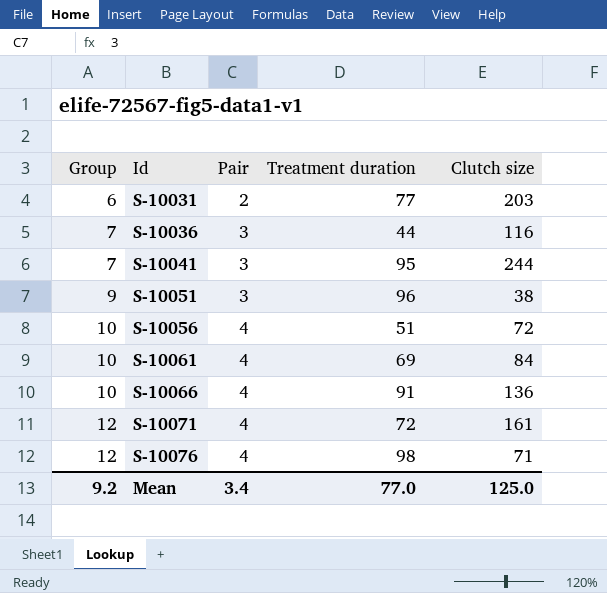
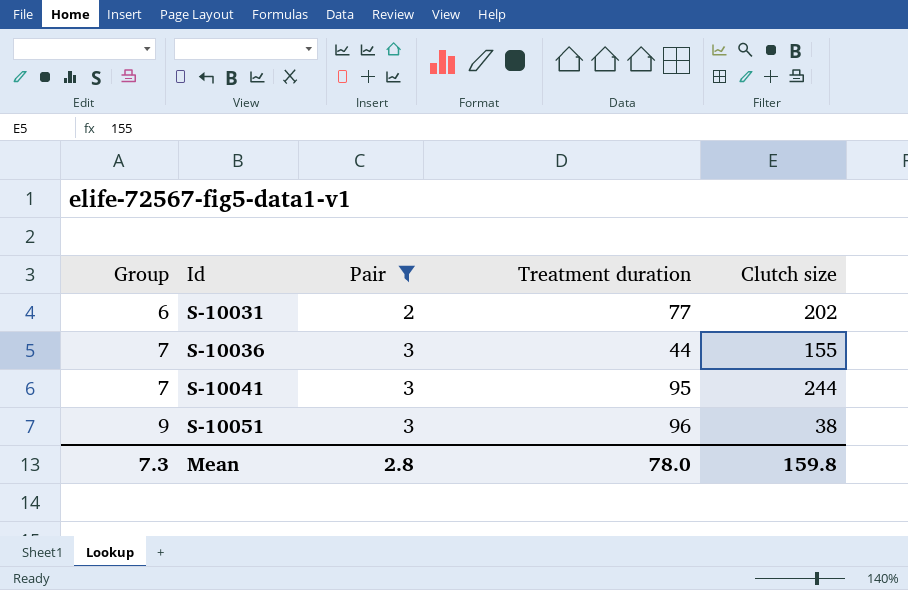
filter: none -> Pair != 4
S-10031 | Clutch size: 203 -> 202
S-10036 | Clutch size: 116 -> 155
Mean | Group: 9.2 -> 7.3
Mean | Pair: 3.4 -> 2.8
Mean | Treatment duration: 77.0 -> 78.0
Mean | Clutch size: 125.0 -> 159.8

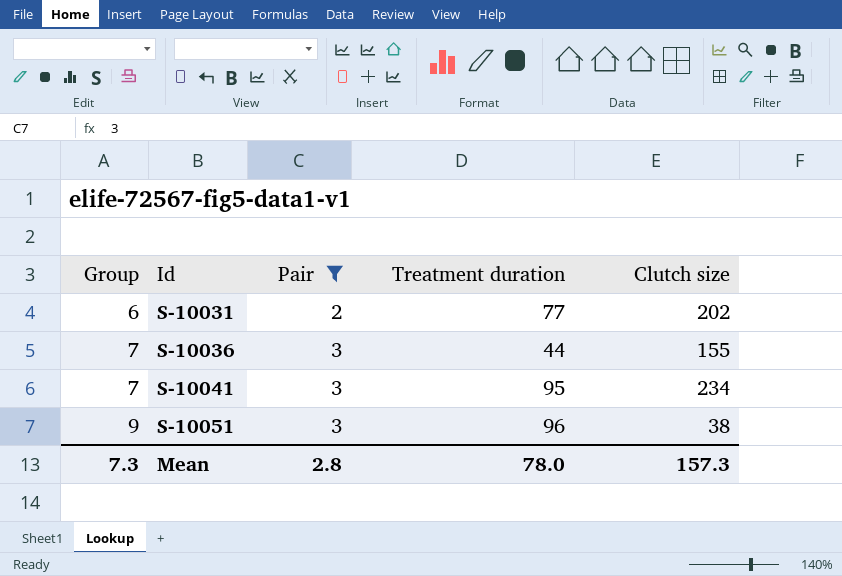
S-10041 | Clutch size: 244 -> 234
Mean | Clutch size: 159.8 -> 157.3

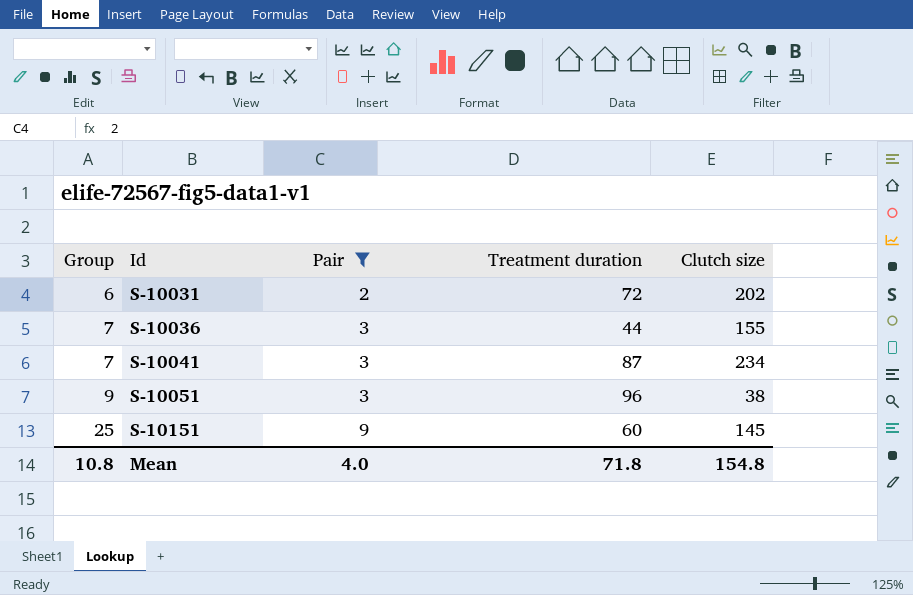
S-10031 | Treatment duration: 77 -> 72
S-10041 | Treatment duration: 95 -> 87
row S-10151: none -> 25 | 9 | 60 | 145
Mean | Group: 7.3 -> 10.8
Mean | Pair: 2.8 -> 4.0
Mean | Treatment duration: 78.0 -> 71.8
Mean | Clutch size: 157.3 -> 154.8

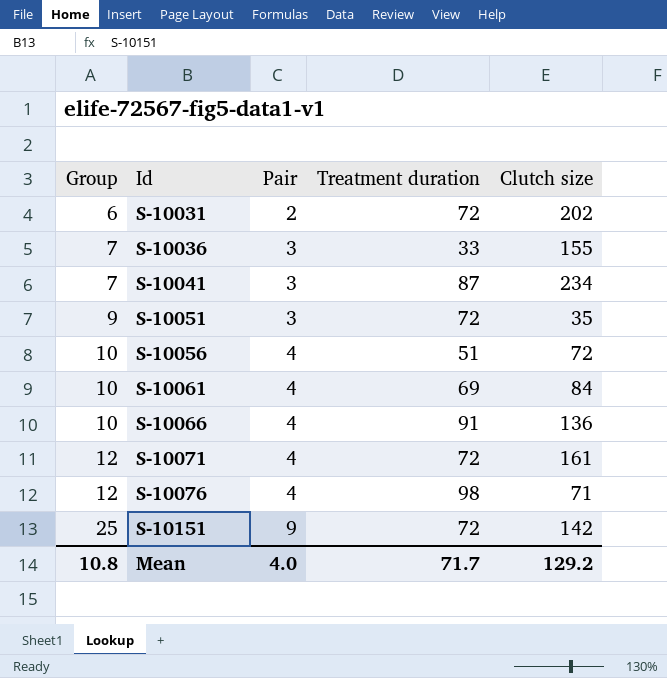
filter: Pair != 4 -> none
S-10036 | Treatment duration: 44 -> 33
S-10051 | Treatment duration: 96 -> 72
S-10051 | Clutch size: 38 -> 35
S-10151 | Treatment duration: 60 -> 72
S-10151 | Clutch size: 145 -> 142
Mean | Treatment duration: 71.8 -> 71.7
Mean | Clutch size: 154.8 -> 129.2

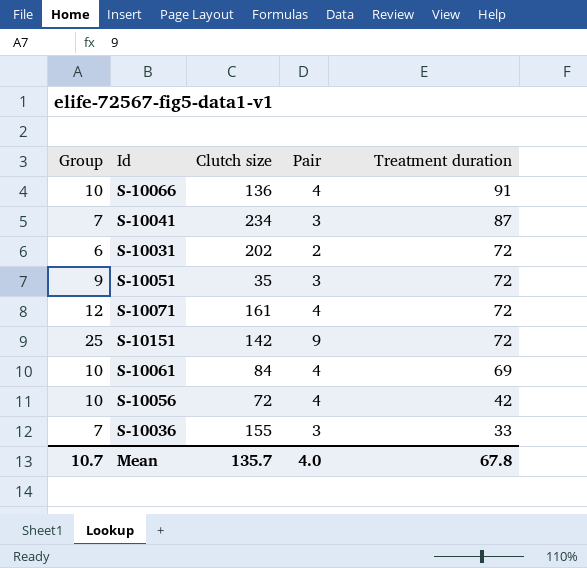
row order: Group ascending -> Treatment duration descending
column Clutch size | position: 5 -> 3
row S-10076: 12 | 4 | 98 | 71 -> none
S-10056 | Treatment duration: 51 -> 42
Mean | Group: 10.8 -> 10.7
Mean | Clutch size: 129.2 -> 135.7
Mean | Treatment duration: 71.7 -> 67.8

